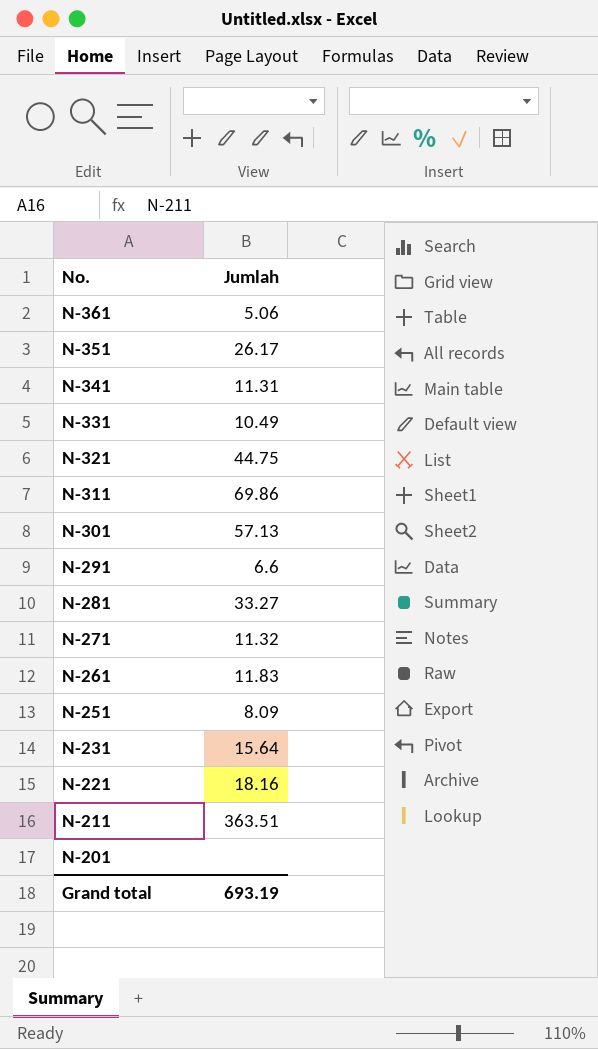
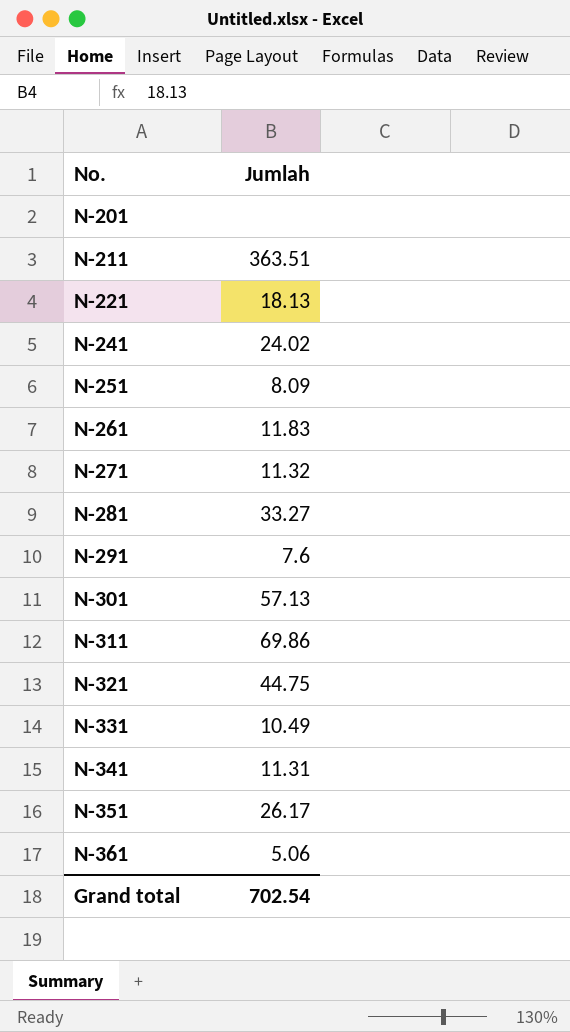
row order: No. descending -> No. ascending
row N-231: 15.64 -> none
N-221 | Jumlah: 18.16 -> 18.13
row N-241: none -> 24.02
N-291 | Jumlah: 6.6 -> 7.6
Grand total | Jumlah: 693.19 -> 702.54

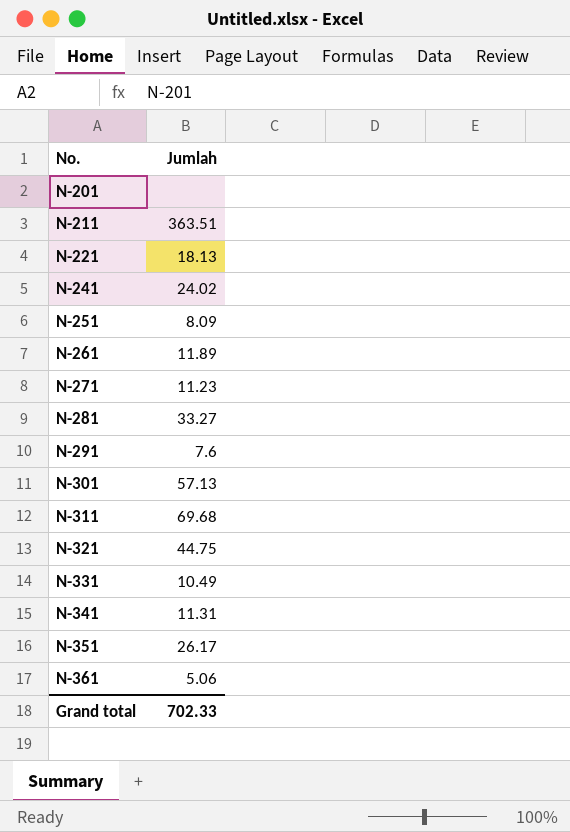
N-261 | Jumlah: 11.83 -> 11.89
N-271 | Jumlah: 11.32 -> 11.23
N-311 | Jumlah: 69.86 -> 69.68
Grand total | Jumlah: 702.54 -> 702.33

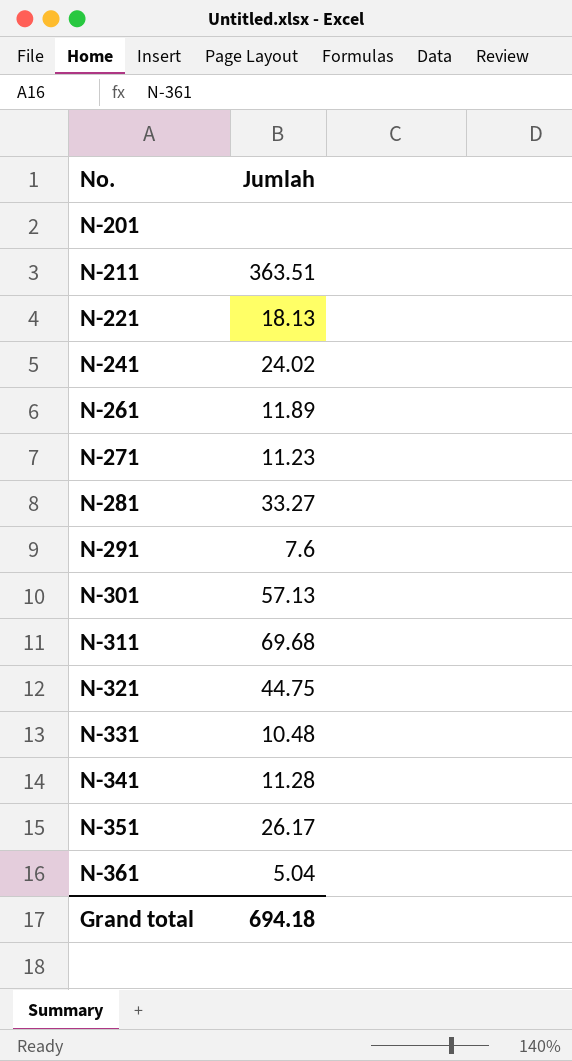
row N-251: 8.09 -> none
N-331 | Jumlah: 10.49 -> 10.48
N-341 | Jumlah: 11.31 -> 11.28
N-361 | Jumlah: 5.06 -> 5.04
Grand total | Jumlah: 702.33 -> 694.18

